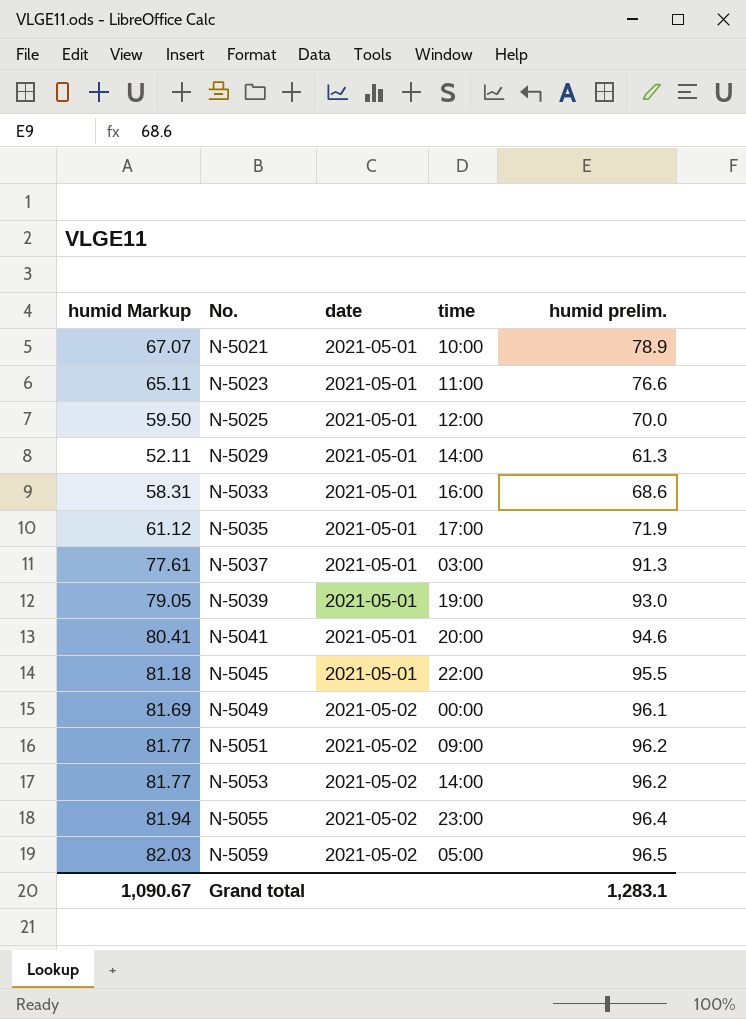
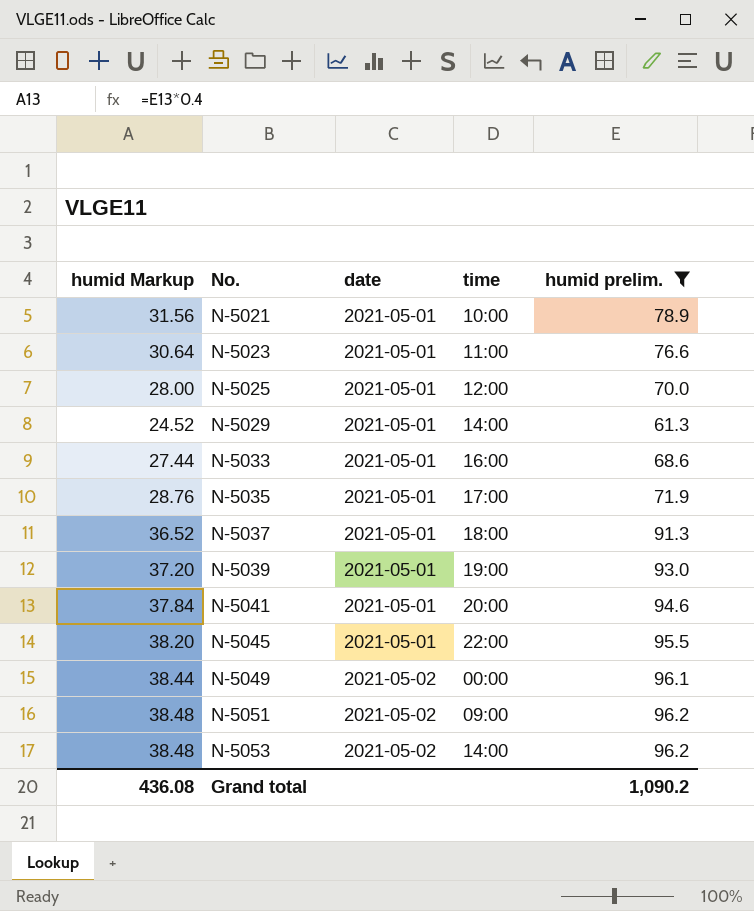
filter: none -> humid prelim. <= 96.2
column humid Markup | formula: [humid prelim.] * 0.85 -> [humid prelim.] * 0.4
N-5037 | time: 03:00 -> 18:00
Grand total | humid Markup: 1,090.67 -> 436.08
Grand total | humid prelim.: 1,283.1 -> 1,090.2

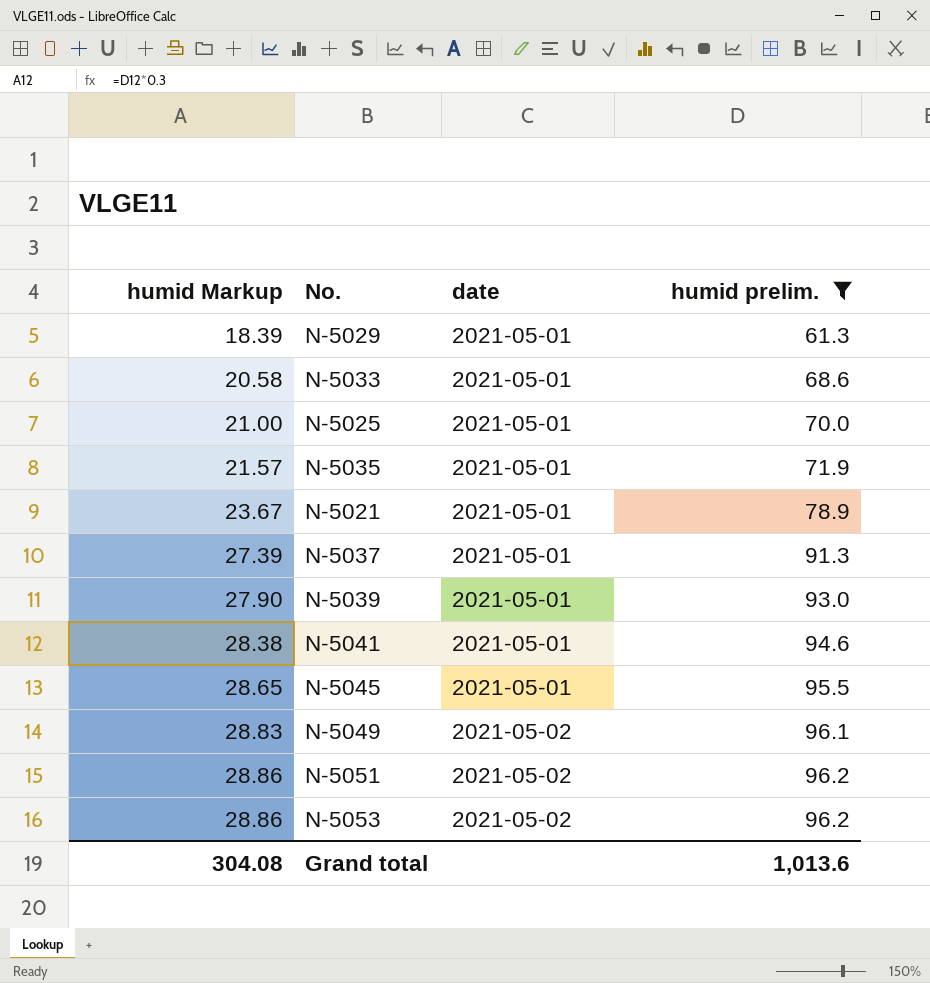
row order: No. ascending -> humid Markup ascending
column time | position: 4 -> none
column humid Markup | formula: [humid prelim.] * 0.4 -> [humid prelim.] * 0.3
row N-5023: 30.64 | 2021-05-01 | 11:00 | 76.6 -> none
Grand total | humid Markup: 436.08 -> 304.08
Grand total | humid prelim.: 1,090.2 -> 1,013.6

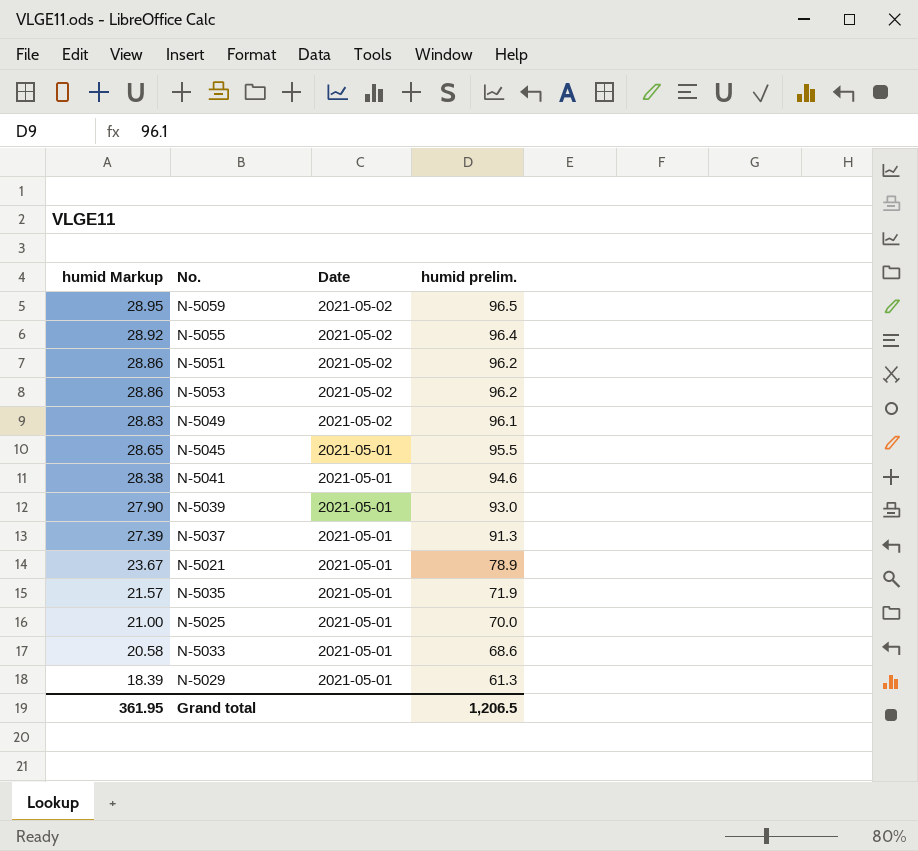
filter: humid prelim. <= 96.2 -> none
row order: humid Markup ascending -> humid Markup descending
column name: date -> Date
Grand total | humid Markup: 304.08 -> 361.95
Grand total | humid prelim.: 1,013.6 -> 1,206.5

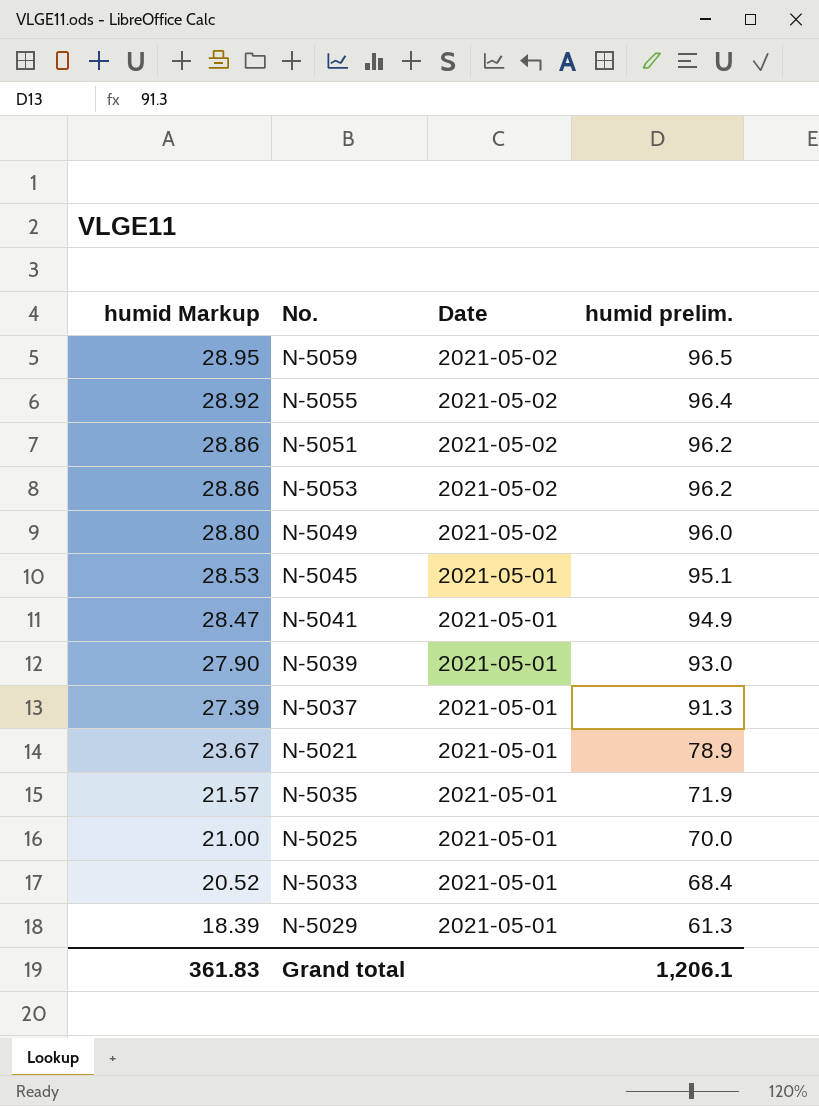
N-5049 | humid Markup: 28.83 -> 28.80
N-5049 | humid prelim.: 96.1 -> 96.0
N-5045 | humid Markup: 28.65 -> 28.53
N-5045 | humid prelim.: 95.5 -> 95.1
N-5041 | humid Markup: 28.38 -> 28.47
N-5041 | humid prelim.: 94.6 -> 94.9
N-5033 | humid Markup: 20.58 -> 20.52
N-5033 | humid prelim.: 68.6 -> 68.4
Grand total | humid Markup: 361.95 -> 361.83
Grand total | humid prelim.: 1,206.5 -> 1,206.1

